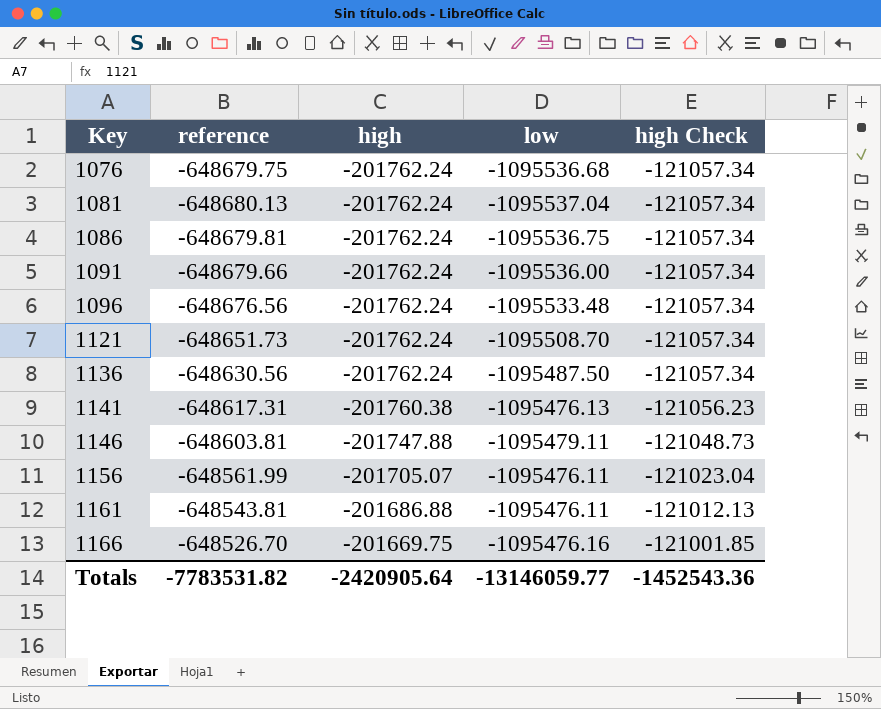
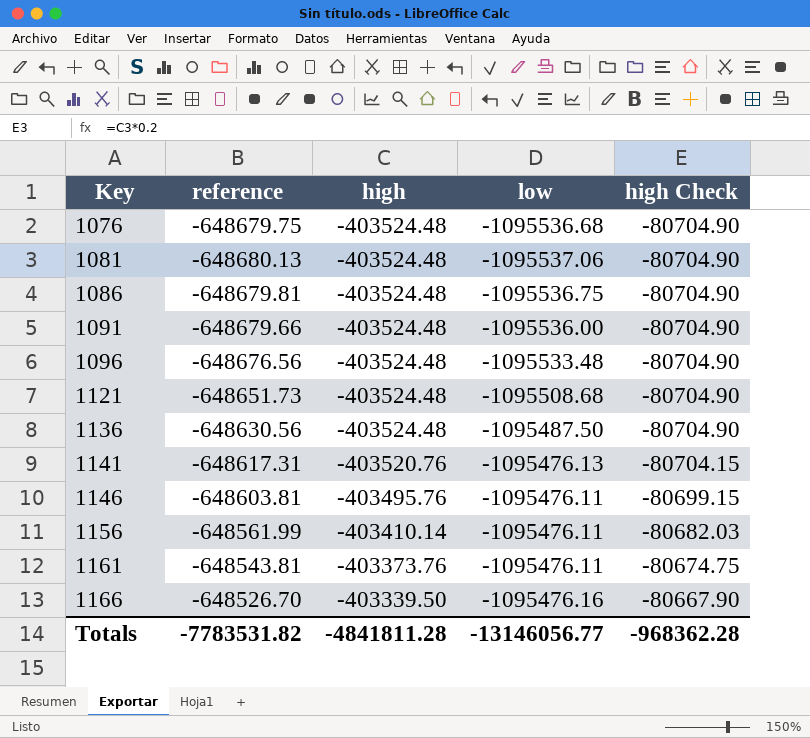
column high Check | formula: [high] * 0.6 -> [high] * 0.2
1076 | high: -201762.24 -> -403524.48
1081 | high: -201762.24 -> -403524.48
1081 | low: -1095537.04 -> -1095537.06
1086 | high: -201762.24 -> -403524.48
1091 | high: -201762.24 -> -403524.48
1096 | high: -201762.24 -> -403524.48
1121 | high: -201762.24 -> -403524.48
1121 | low: -1095508.70 -> -1095508.68
1136 | high: -201762.24 -> -403524.48
1141 | high: -201760.38 -> -403520.76
1146 | high: -201747.88 -> -403495.76
1146 | low: -1095479.11 -> -1095476.11
1156 | high: -201705.07 -> -403410.14
1161 | high: -201686.88 -> -403373.76
1166 | high: -201669.75 -> -403339.50
Totals | high: -2420905.64 -> -4841811.28
Totals | low: -13146059.77 -> -13146056.77
Totals | high Check: -1452543.36 -> -968362.28

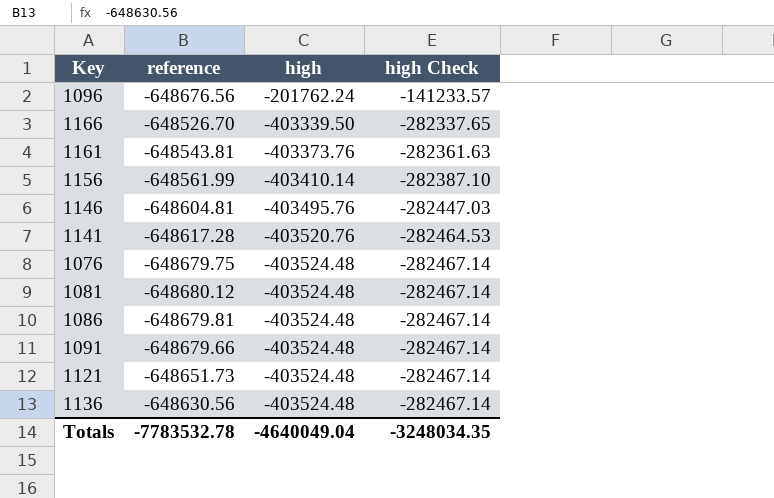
row order: Key ascending -> high descending
column low | position: 4 -> none
column high Check | formula: [high] * 0.2 -> [high] * 0.7
1096 | high: -403524.48 -> -201762.24
1146 | reference: -648603.81 -> -648604.81
1141 | reference: -648617.31 -> -648617.28
1081 | reference: -648680.13 -> -648680.12
Totals | reference: -7783531.82 -> -7783532.78
Totals | high: -4841811.28 -> -4640049.04
Totals | high Check: -968362.28 -> -3248034.35

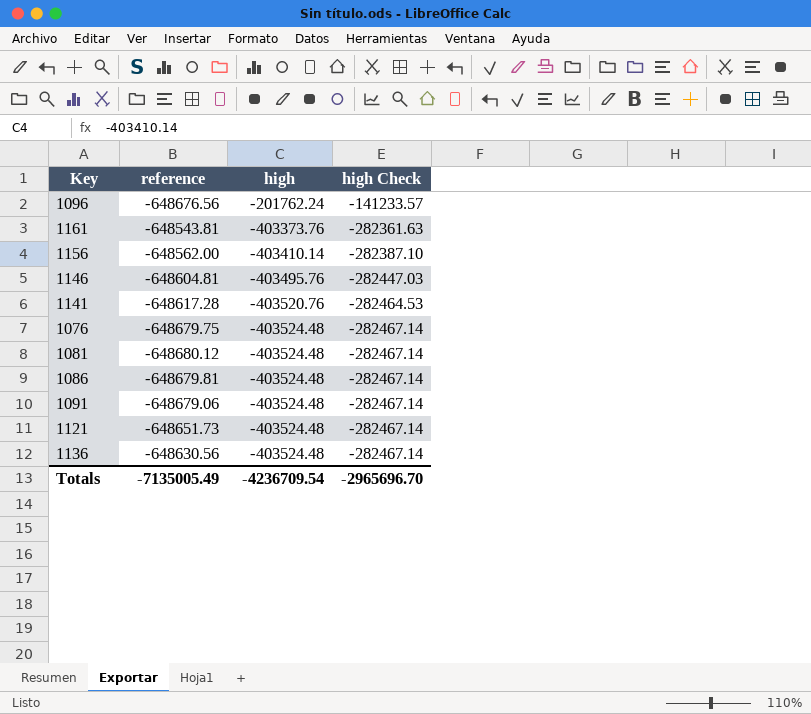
row 1166: -648526.70 | -403339.50 | -282337.65 -> none
1156 | reference: -648561.99 -> -648562.00
1091 | reference: -648679.66 -> -648679.06
Totals | reference: -7783532.78 -> -7135005.49
Totals | high: -4640049.04 -> -4236709.54
Totals | high Check: -3248034.35 -> -2965696.70

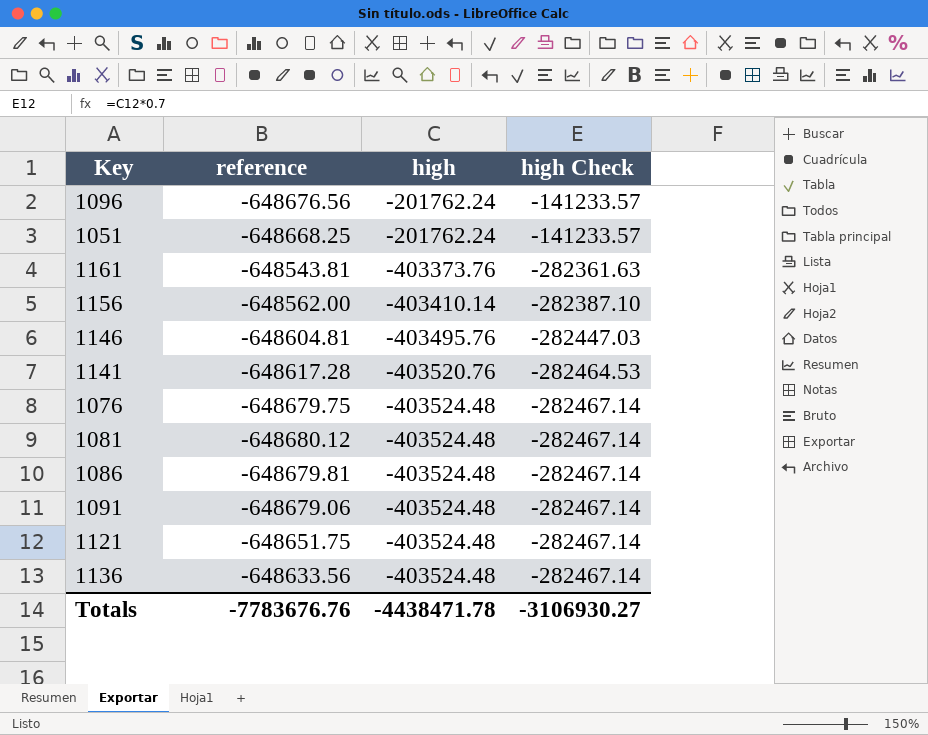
row 1051: none -> -648668.25 | -201762.24 | -141233.57
1121 | reference: -648651.73 -> -648651.75
1136 | reference: -648630.56 -> -648633.56
Totals | reference: -7135005.49 -> -7783676.76
Totals | high: -4236709.54 -> -4438471.78
Totals | high Check: -2965696.70 -> -3106930.27

